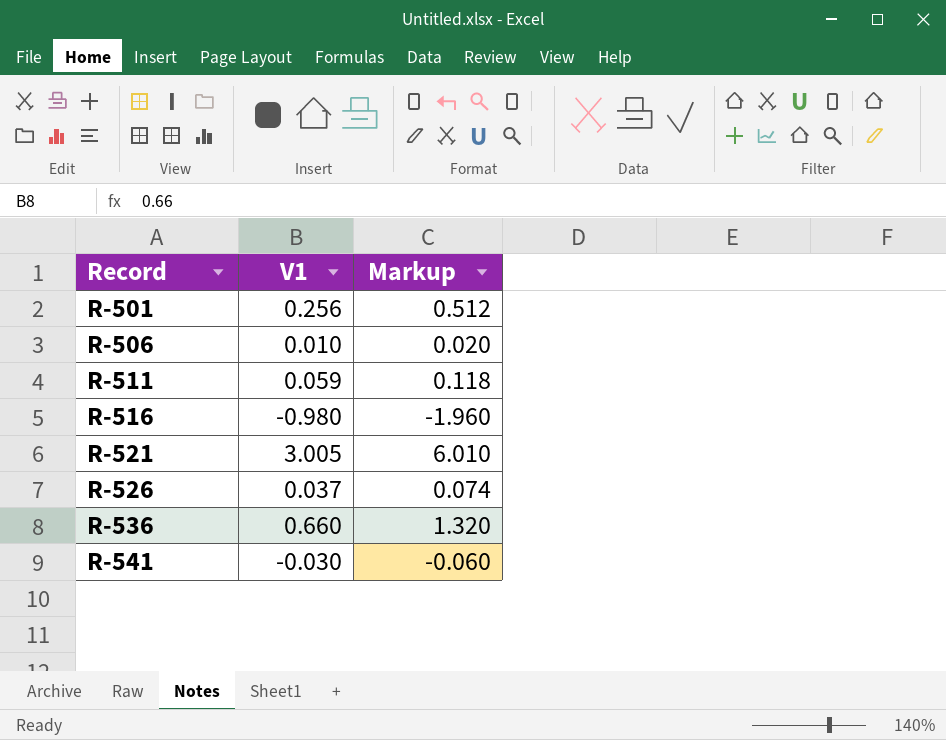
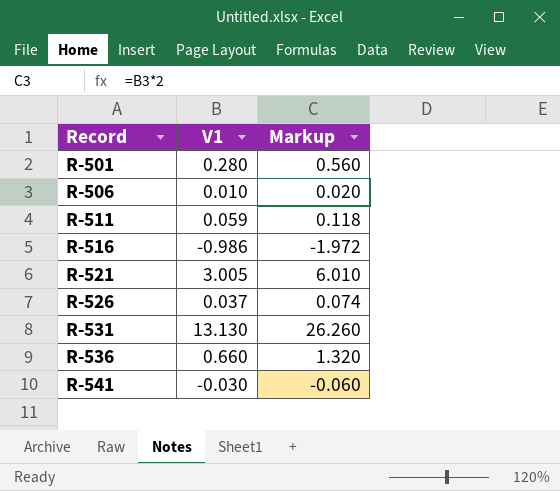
R-501 | V1: 0.256 -> 0.280
R-501 | Markup: 0.512 -> 0.560
R-516 | V1: -0.980 -> -0.986
R-516 | Markup: -1.960 -> -1.972
row R-531: none -> 13.130 | 26.260

